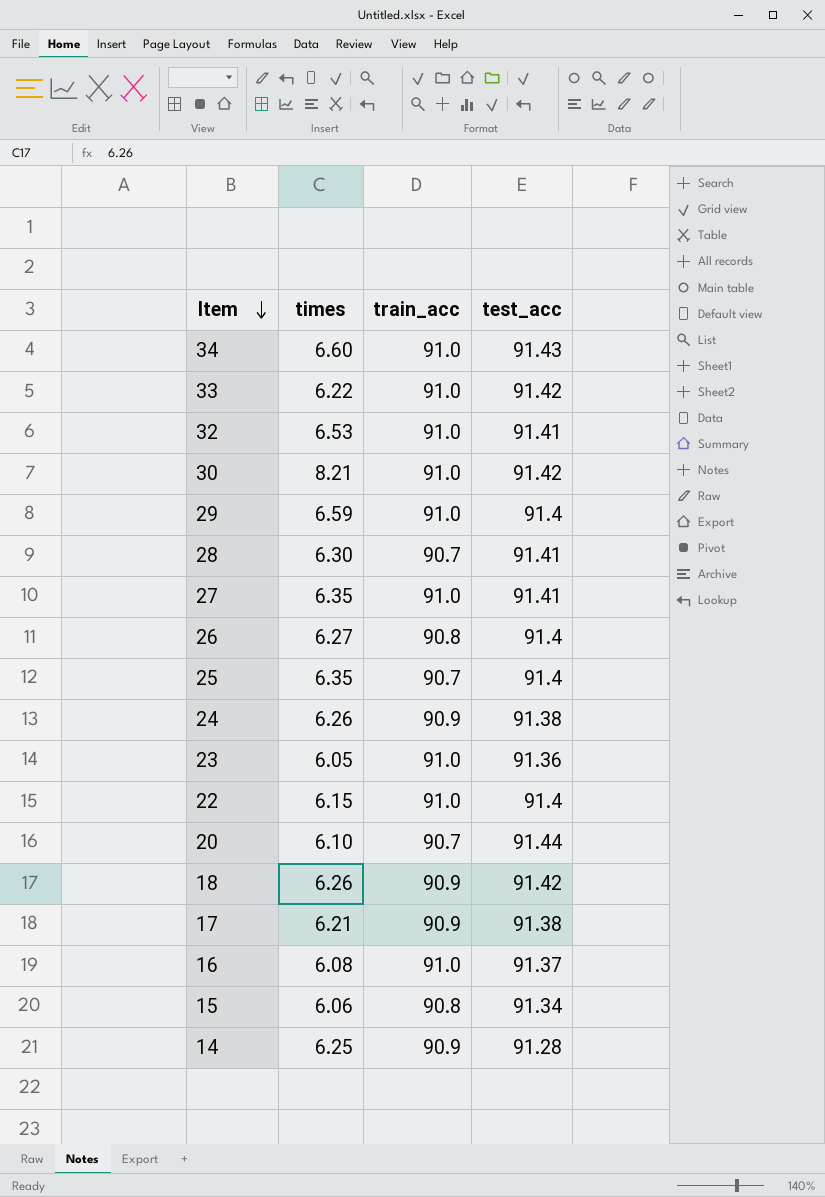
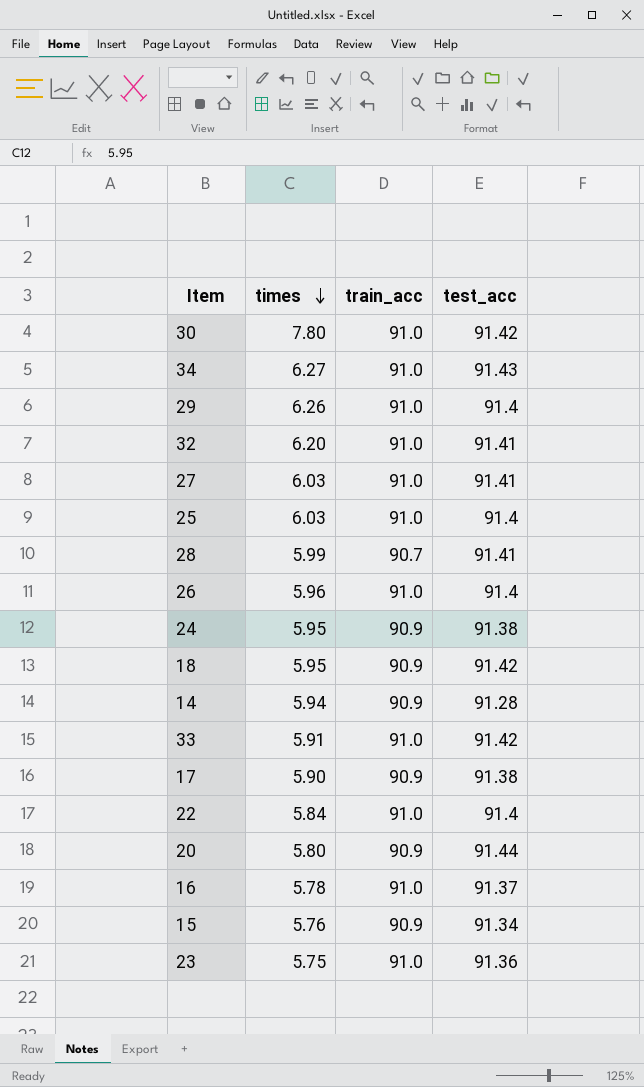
row order: Item descending -> times descending
30 | times: 8.21 -> 7.80
34 | times: 6.60 -> 6.27
29 | times: 6.59 -> 6.26
32 | times: 6.53 -> 6.20
27 | times: 6.35 -> 6.03
25 | times: 6.35 -> 6.03
25 | train_acc: 90.7 -> 91.0
28 | times: 6.30 -> 5.99
26 | times: 6.27 -> 5.96
26 | train_acc: 90.8 -> 91.0
24 | times: 6.26 -> 5.95
18 | times: 6.26 -> 5.95
14 | times: 6.25 -> 5.94
33 | times: 6.22 -> 5.91
17 | times: 6.21 -> 5.90
22 | times: 6.15 -> 5.84
20 | times: 6.10 -> 5.80
20 | train_acc: 90.7 -> 90.9
16 | times: 6.08 -> 5.78
15 | times: 6.06 -> 5.76
15 | train_acc: 90.8 -> 90.9
23 | times: 6.05 -> 5.75

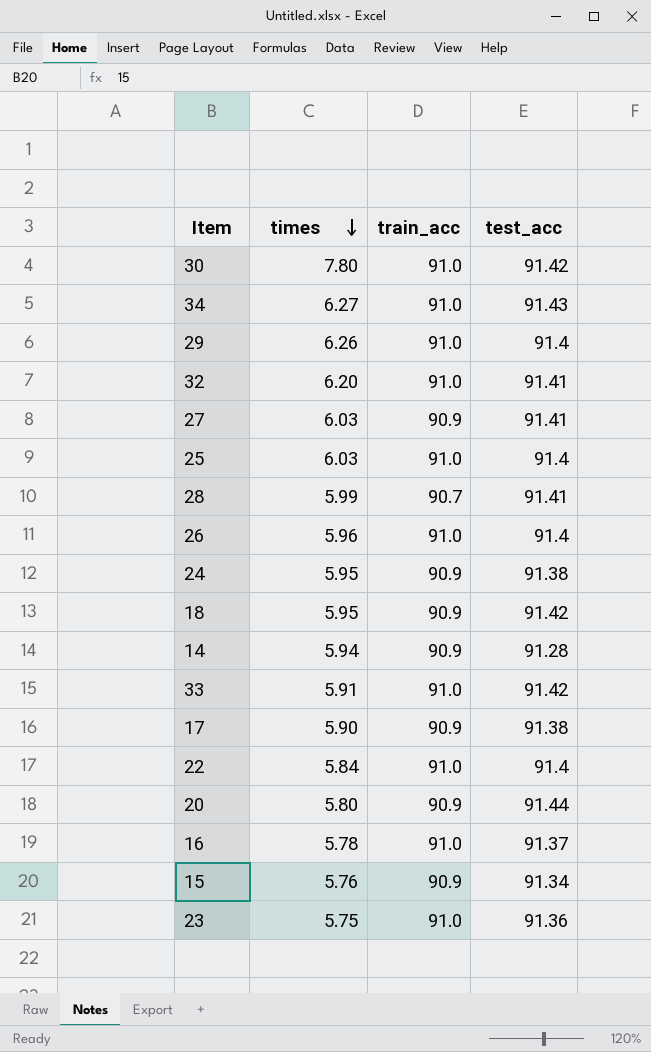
27 | train_acc: 91.0 -> 90.9

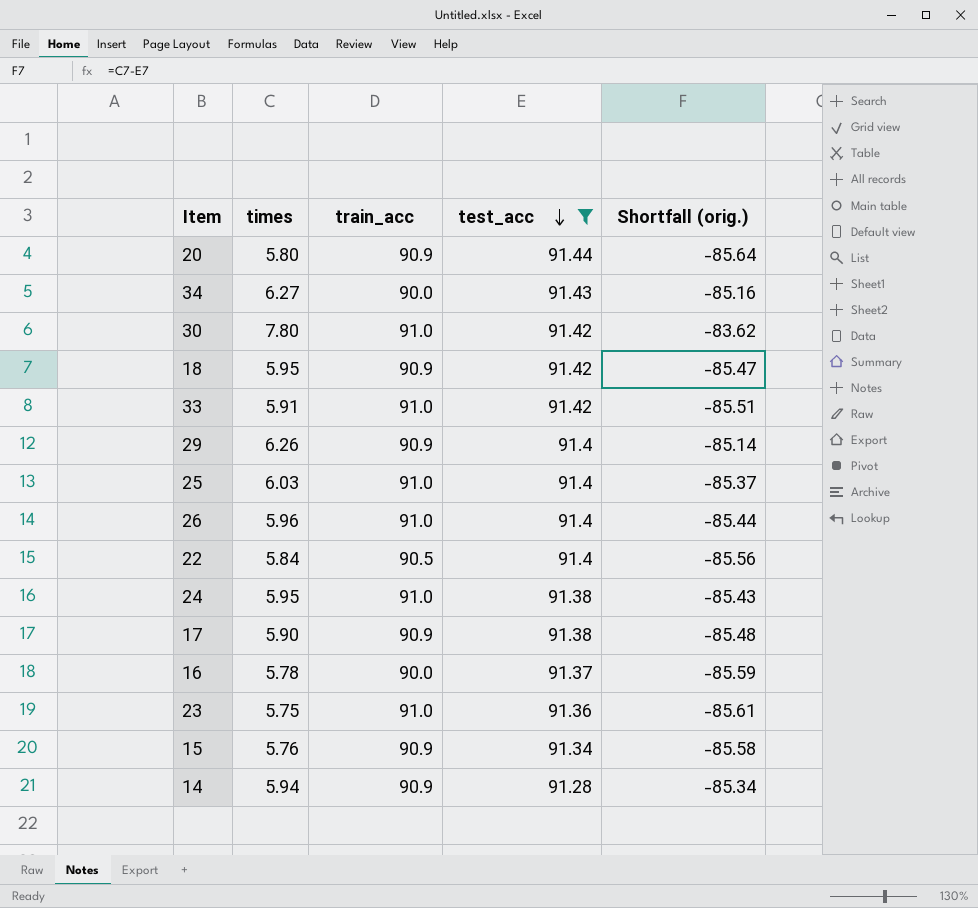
filter: none -> test_acc != 91.41
row order: times descending -> test_acc descending
column Shortfall (orig.) | formula: none -> [times] - [test_acc]
34 | train_acc: 91.0 -> 90.0
29 | train_acc: 91.0 -> 90.9
22 | train_acc: 91.0 -> 90.5
24 | train_acc: 90.9 -> 91.0
16 | train_acc: 91.0 -> 90.0

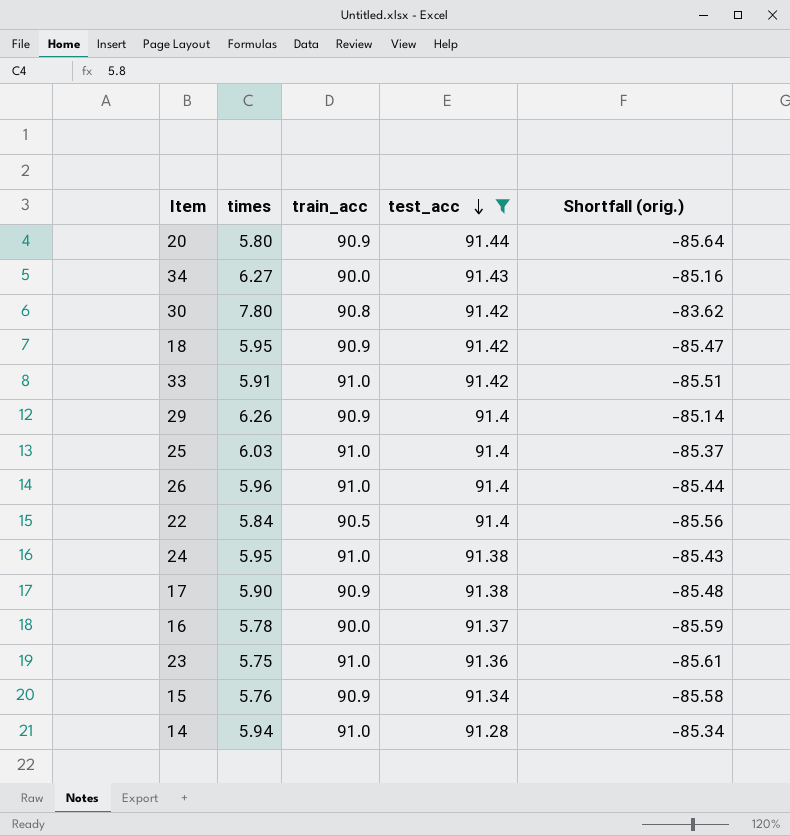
30 | train_acc: 91.0 -> 90.8
14 | train_acc: 90.9 -> 91.0

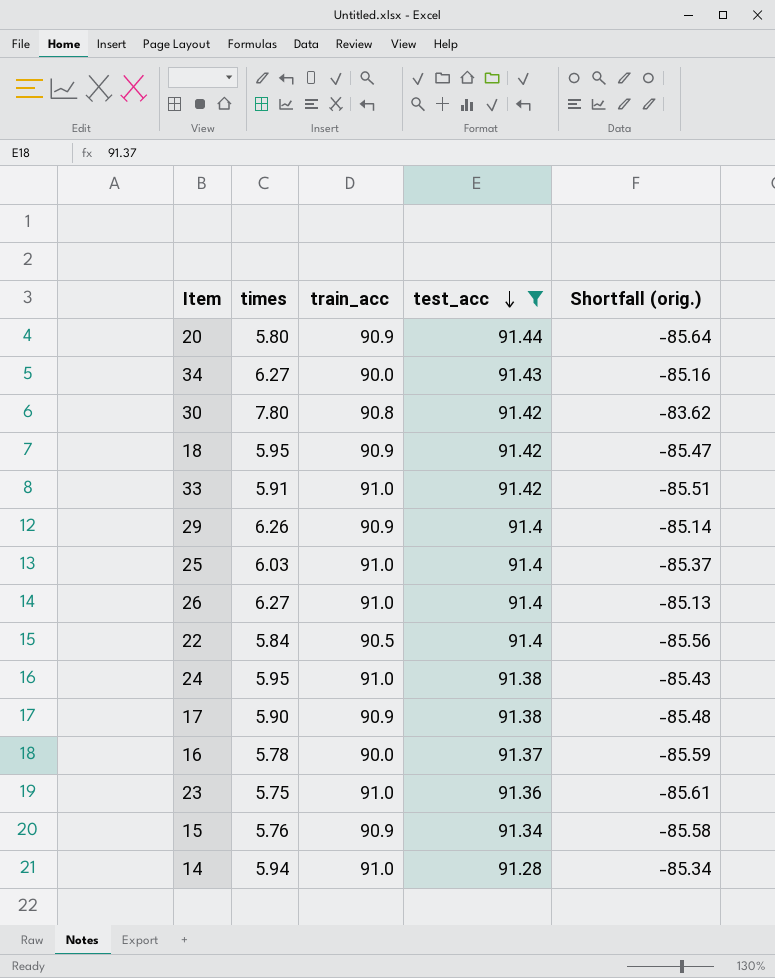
26 | times: 5.96 -> 6.27
26 | Shortfall (orig.): -85.44 -> -85.13

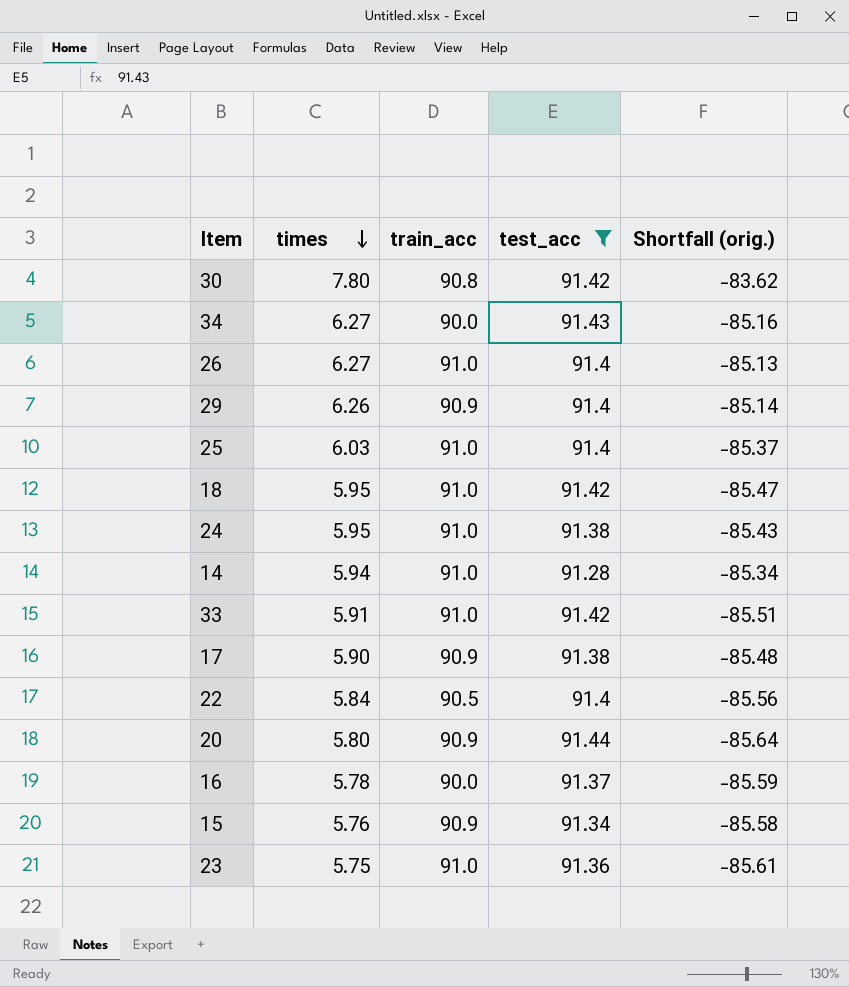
row order: test_acc descending -> times descending
18 | train_acc: 90.9 -> 91.0

